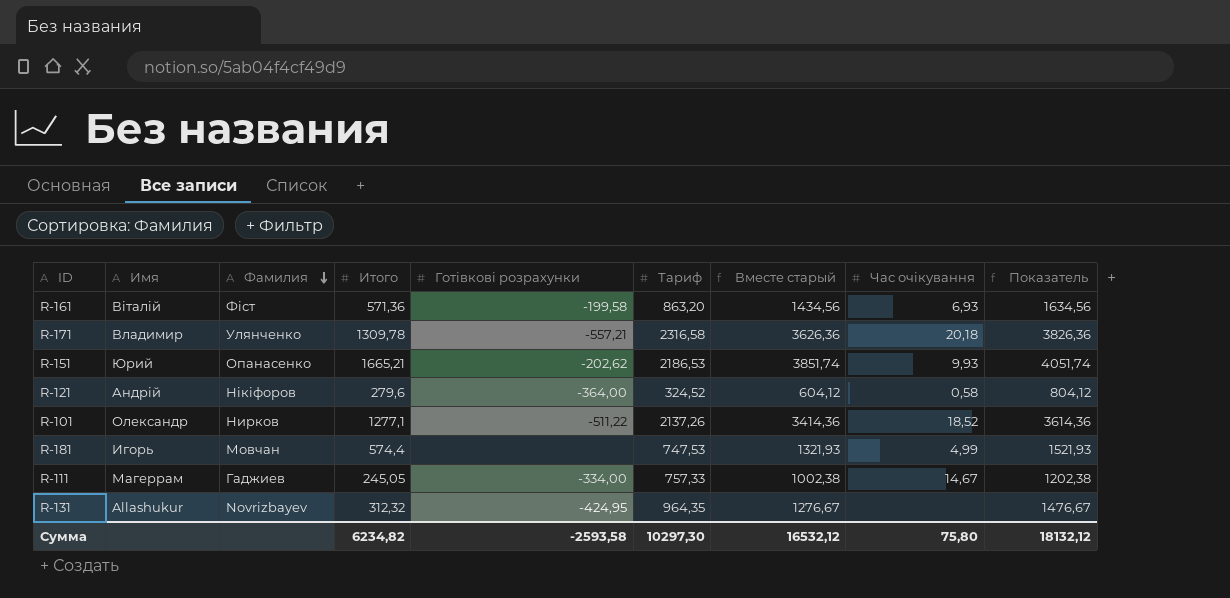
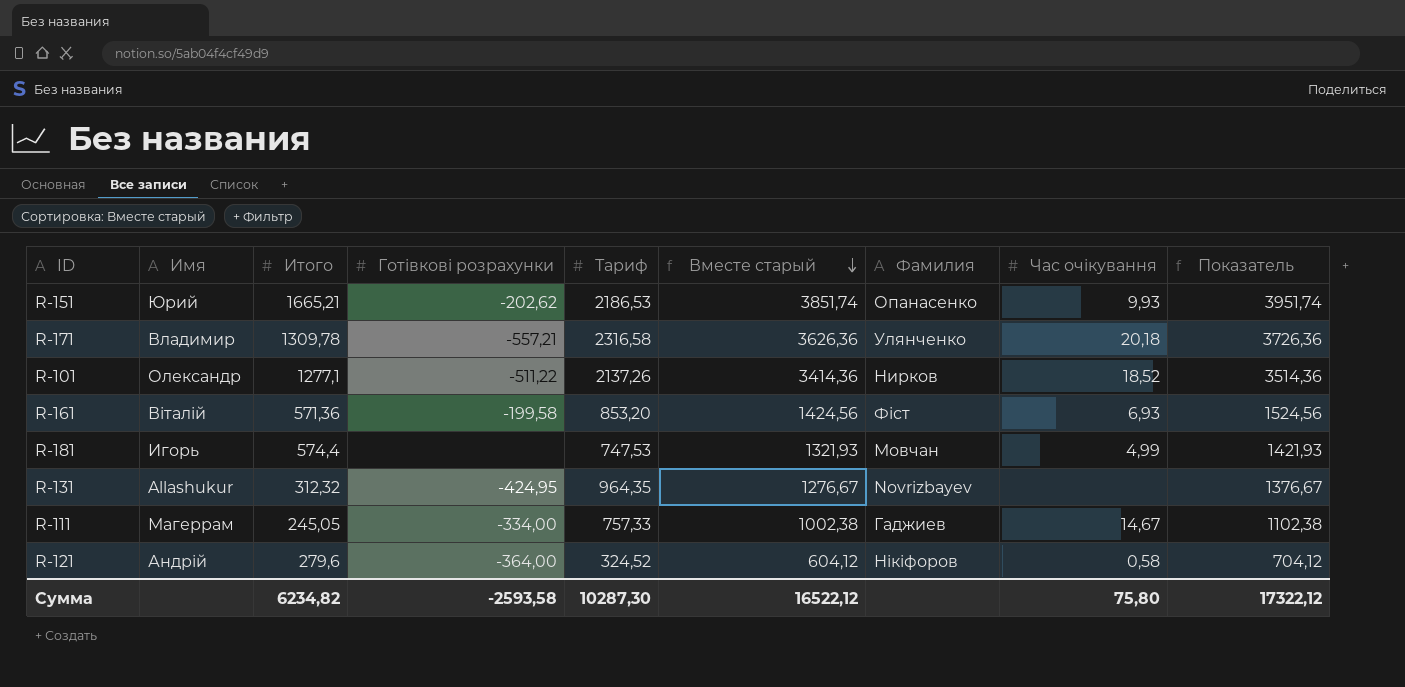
row order: Фамилия descending -> Вместе старый descending
column Фамилия | position: 3 -> 7
column Показатель | formula: [Вместе старый] + 200 -> [Вместе старый] + 100
R-161 | Тариф: 863,20 -> 853,20
R-161 | Вместе старый: 1434,56 -> 1424,56
Сумма | Тариф: 10297,30 -> 10287,30
Сумма | Вместе старый: 16532,12 -> 16522,12
Сумма | Показатель: 18132,12 -> 17322,12

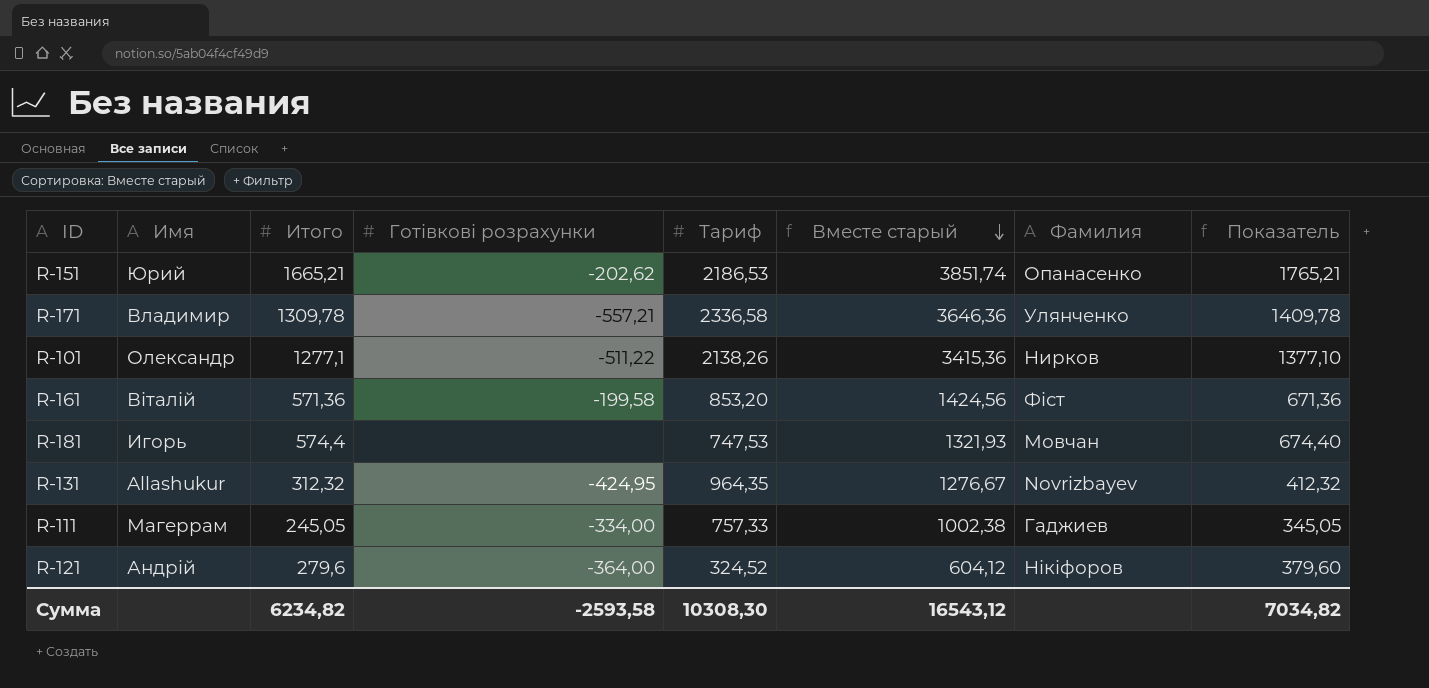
column Час очікування | position: 8 -> none
column Показатель | formula: [Вместе старый] + 100 -> [Итого] + 100
R-171 | Тариф: 2316,58 -> 2336,58
R-171 | Вместе старый: 3626,36 -> 3646,36
R-101 | Тариф: 2137,26 -> 2138,26
R-101 | Вместе старый: 3414,36 -> 3415,36
Сумма | Тариф: 10287,30 -> 10308,30
Сумма | Вместе старый: 16522,12 -> 16543,12
Сумма | Показатель: 17322,12 -> 7034,82

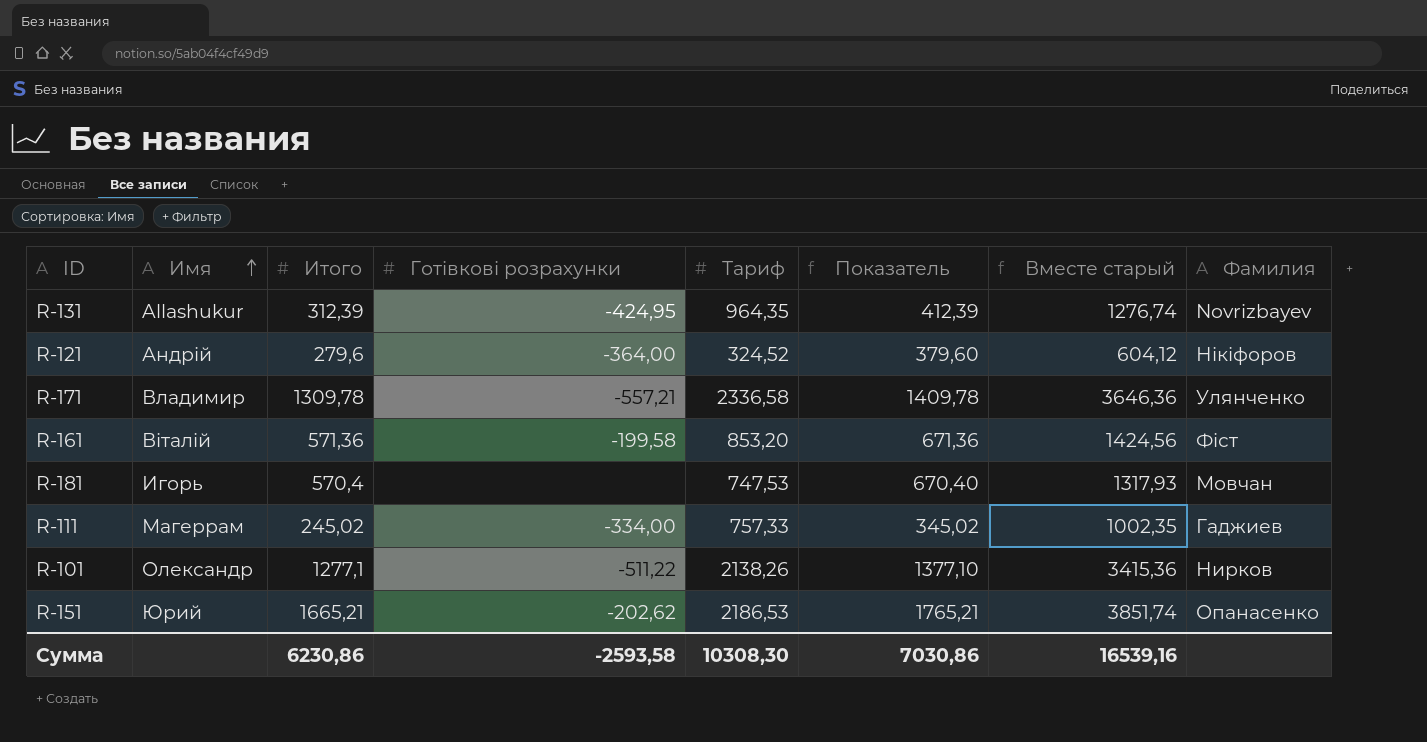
row order: Вместе старый descending -> Имя ascending
column Показатель | position: 8 -> 6
R-131 | Итого: 312,32 -> 312,39
R-131 | Показатель: 412,32 -> 412,39
R-131 | Вместе старый: 1276,67 -> 1276,74
R-181 | Итого: 574,4 -> 570,4
R-181 | Показатель: 674,40 -> 670,40
R-181 | Вместе старый: 1321,93 -> 1317,93
R-111 | Итого: 245,05 -> 245,02
R-111 | Показатель: 345,05 -> 345,02
R-111 | Вместе старый: 1002,38 -> 1002,35
Сумма | Итого: 6234,82 -> 6230,86
Сумма | Показатель: 7034,82 -> 7030,86
Сумма | Вместе старый: 16543,12 -> 16539,16

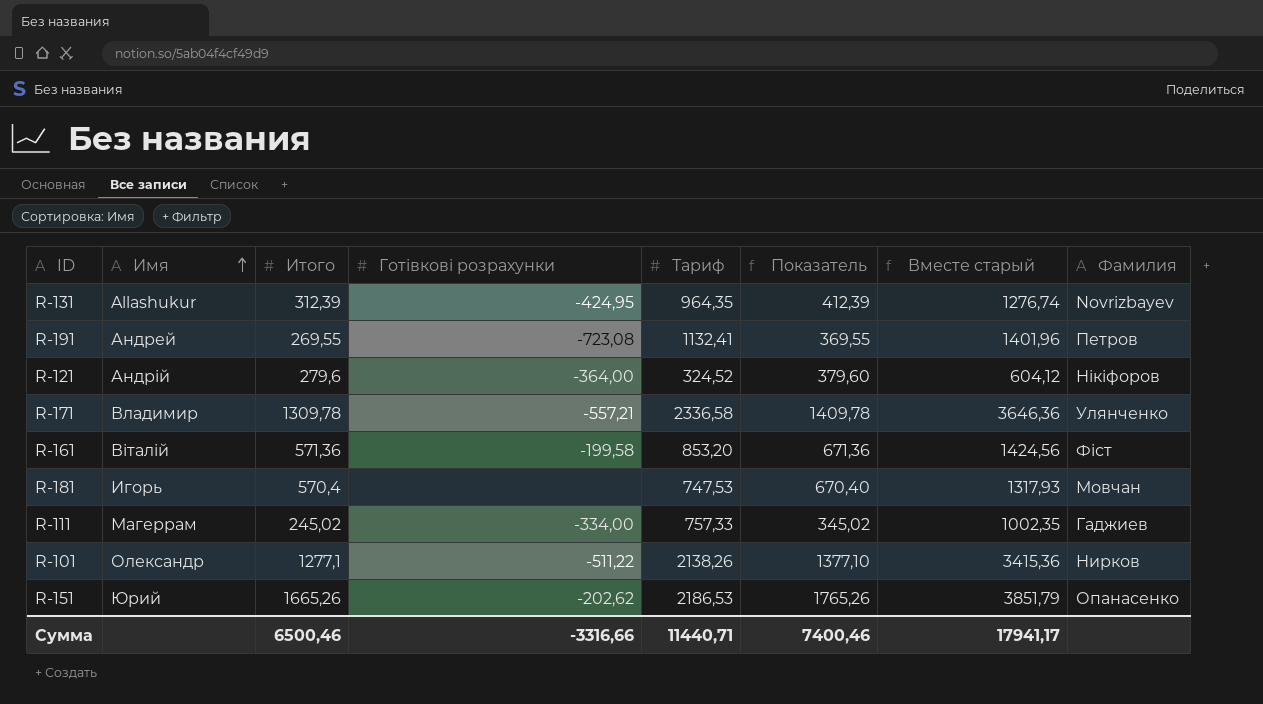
row R-191: none -> Андрей | 269,55 | -723,08 | 1132,41 | 369,55 | 1401,96 | Петров
R-151 | Итого: 1665,21 -> 1665,26
R-151 | Показатель: 1765,21 -> 1765,26
R-151 | Вместе старый: 3851,74 -> 3851,79
Сумма | Итого: 6230,86 -> 6500,46
Сумма | Готівкові розрахунки: -2593,58 -> -3316,66
Сумма | Тариф: 10308,30 -> 11440,71
Сумма | Показатель: 7030,86 -> 7400,46
Сумма | Вместе старый: 16539,16 -> 17941,17

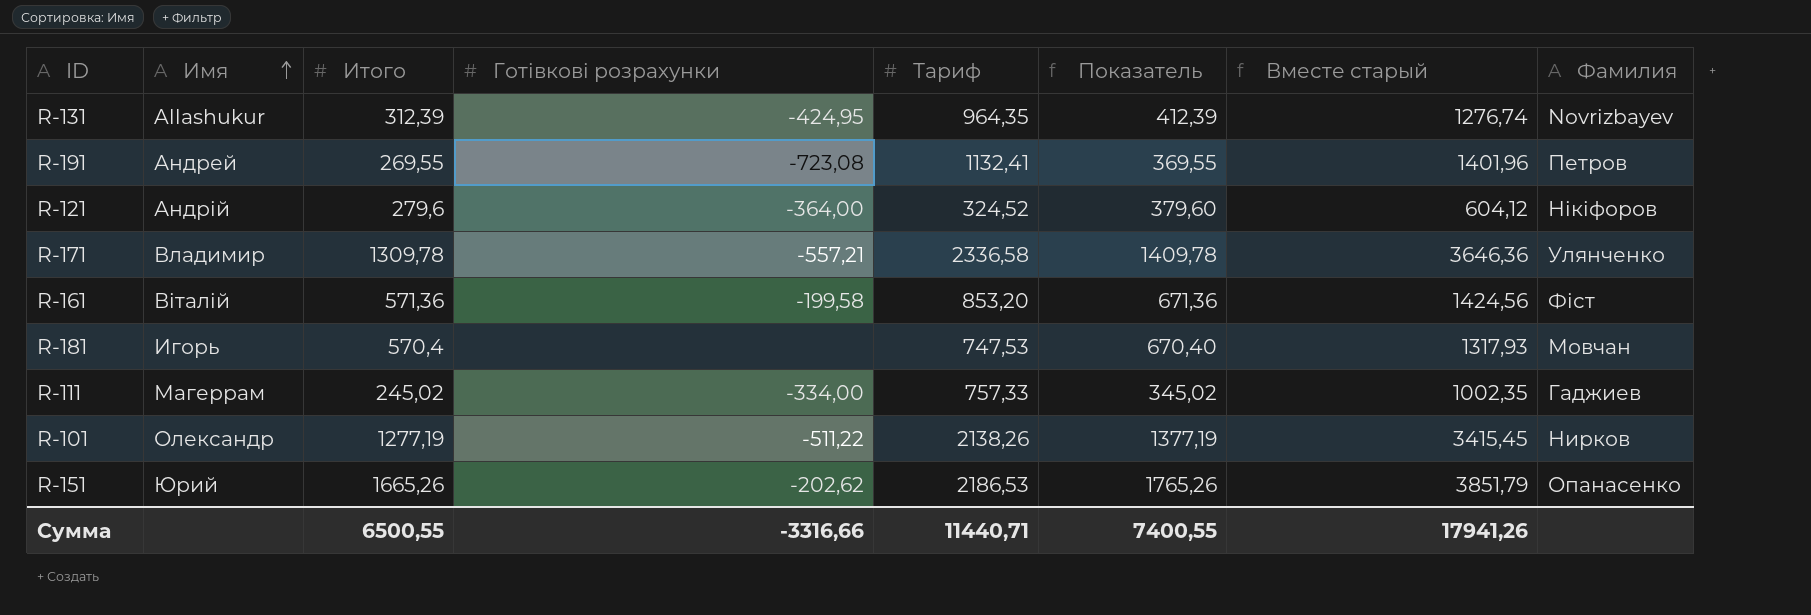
R-101 | Итого: 1277,1 -> 1277,19
R-101 | Показатель: 1377,10 -> 1377,19
R-101 | Вместе старый: 3415,36 -> 3415,45
Сумма | Итого: 6500,46 -> 6500,55
Сумма | Показатель: 7400,46 -> 7400,55
Сумма | Вместе старый: 17941,17 -> 17941,26

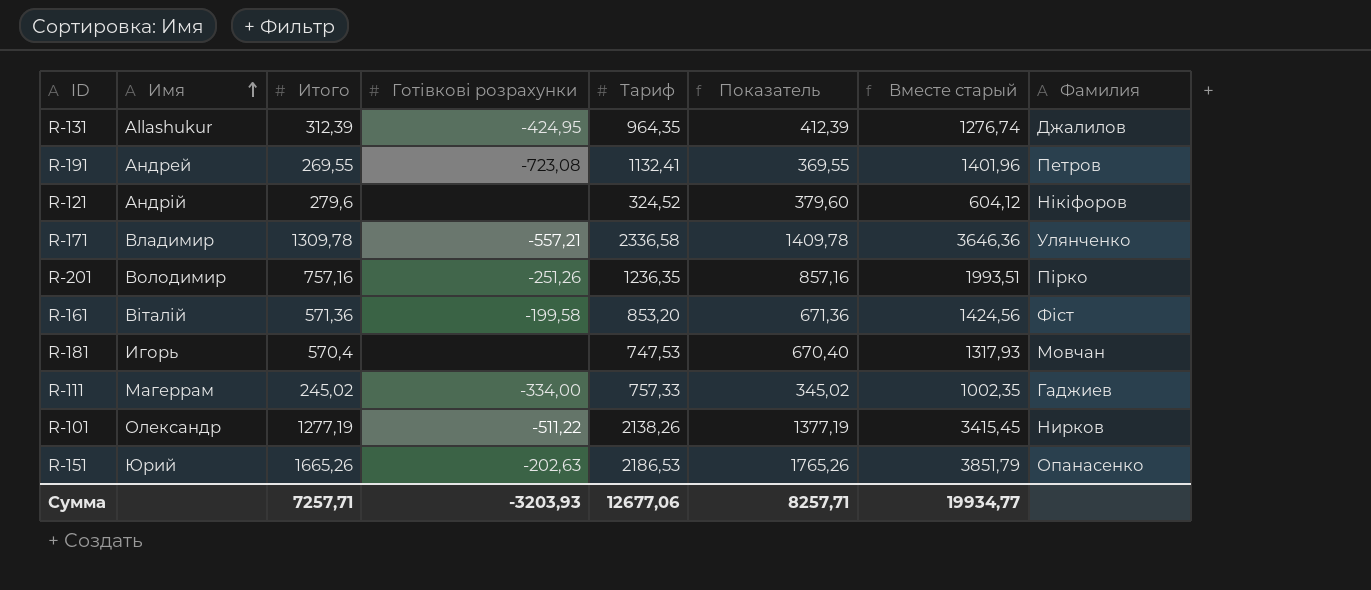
R-131 | Фамилия: Novrizbayev -> Джалилов
R-121 | Готівкові розрахунки: -364,00 -> none
row R-201: none -> Володимир | 757,16 | -251,26 | 1236,35 | 857,16 | 1993,51 | Пірко
R-151 | Готівкові розрахунки: -202,62 -> -202,63
Сумма | Итого: 6500,55 -> 7257,71
Сумма | Готівкові розрахунки: -3316,66 -> -3203,93
Сумма | Тариф: 11440,71 -> 12677,06
Сумма | Показатель: 7400,55 -> 8257,71
Сумма | Вместе старый: 17941,26 -> 19934,77

